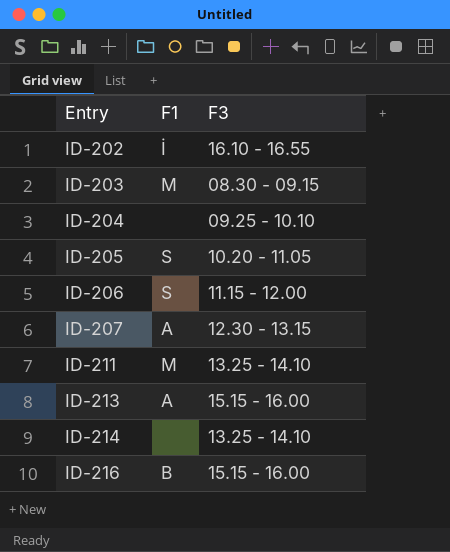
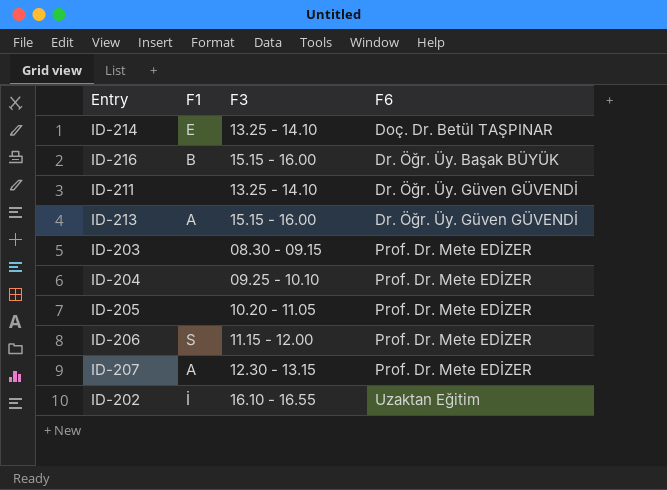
row order: Entry ascending -> F6 ascending
column F6 | position: none -> 4
ID-214 | F1: none -> E
ID-211 | F1: M -> none
ID-203 | F1: M -> none
ID-205 | F1: S -> none

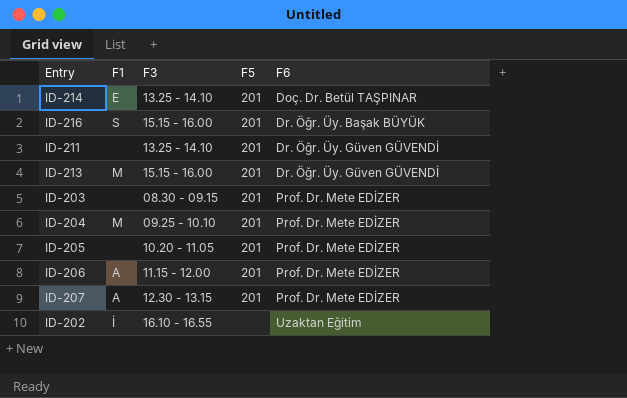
column F5 | position: none -> 4
ID-216 | F1: B -> S
ID-213 | F1: A -> M
ID-204 | F1: none -> M
ID-206 | F1: S -> A

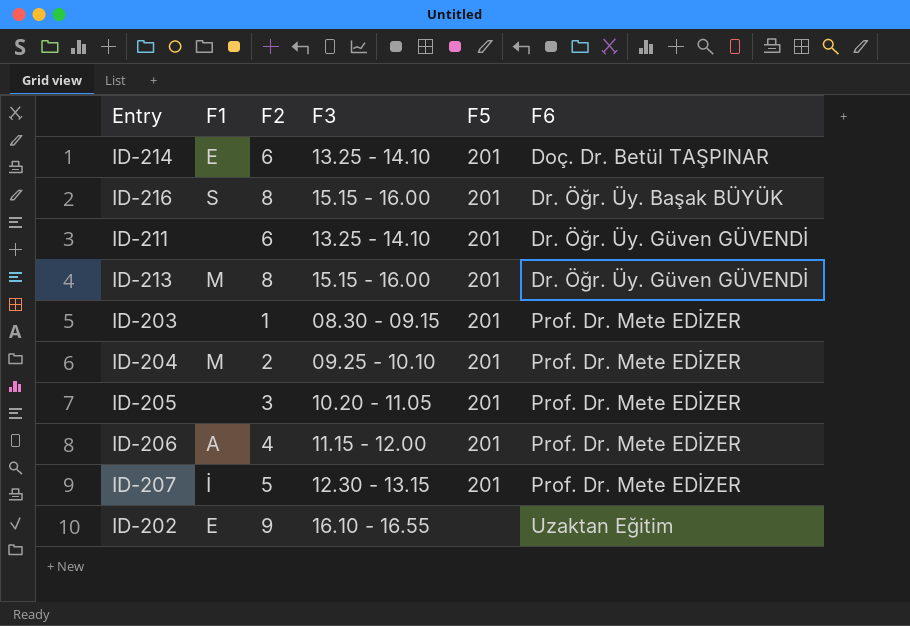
column F2 | position: none -> 3
ID-207 | F1: A -> İ
ID-202 | F1: İ -> E

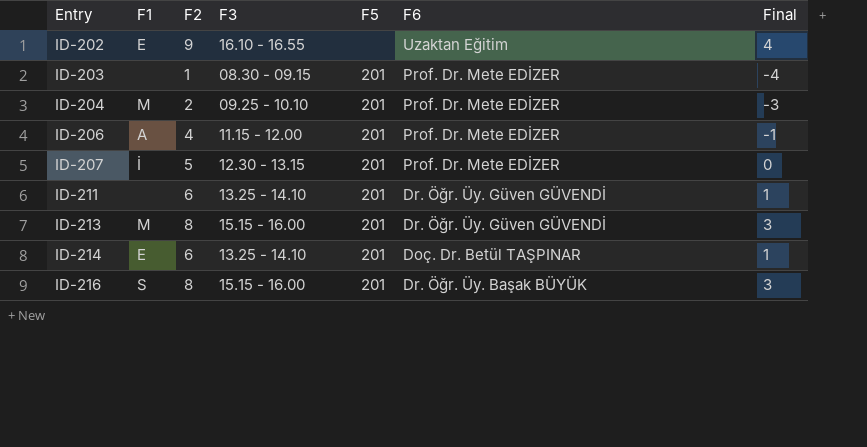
row order: F6 ascending -> Entry ascending
column Final | formula: none -> [F2] - 5
row ID-205: none | 3 | 10.20 - 11.05 | 201 | Prof. Dr. Mete EDİZER -> none

